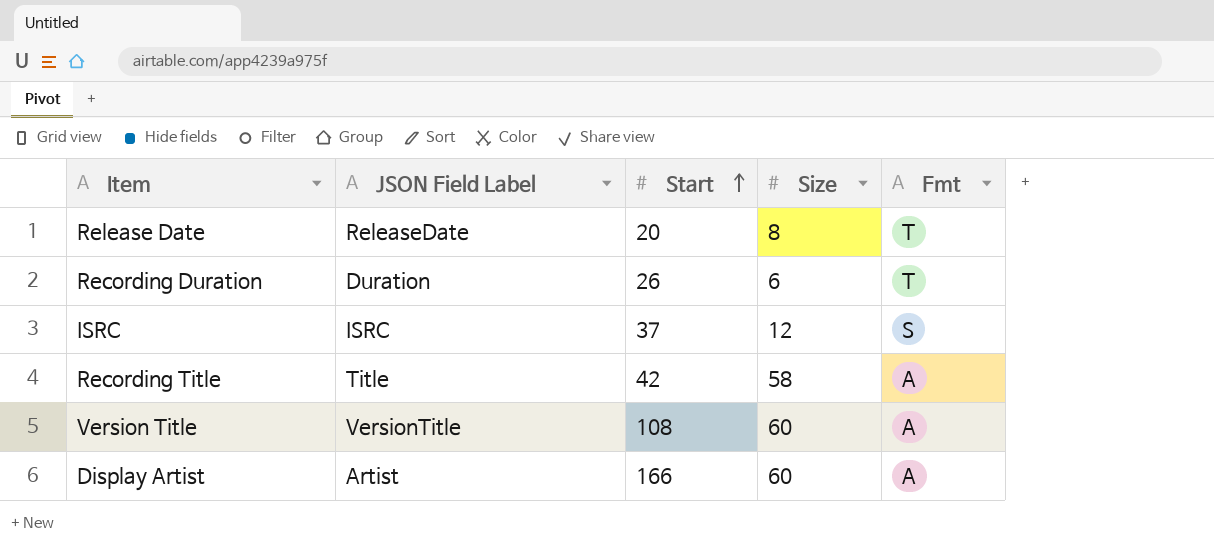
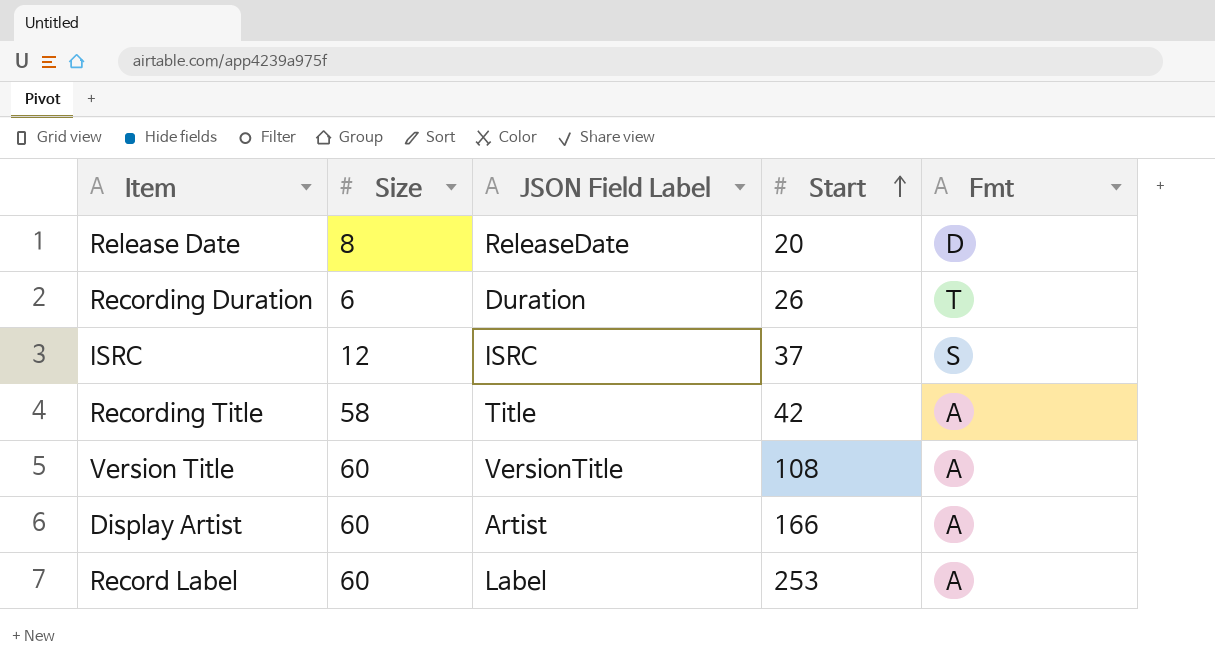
column Size | position: 4 -> 2
Release Date | Fmt: T -> D
row Record Label: none -> 60 | Label | 253 | A

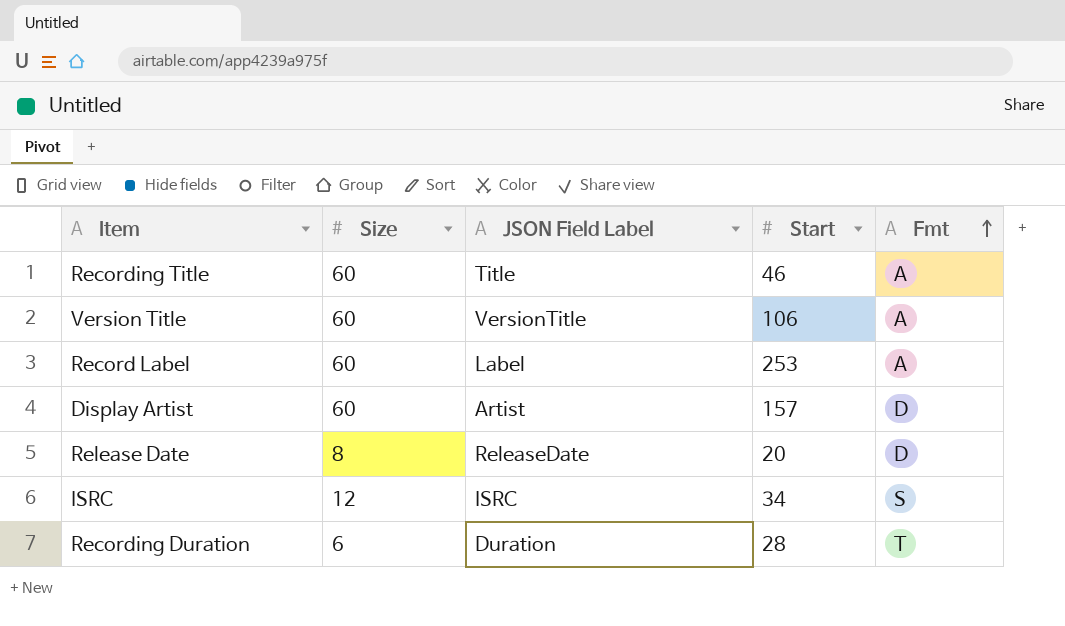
row order: Start ascending -> Fmt ascending
Recording Title | Size: 58 -> 60
Recording Title | Start: 42 -> 46
Version Title | Start: 108 -> 106
Display Artist | Start: 166 -> 157
Display Artist | Fmt: A -> D
ISRC | Start: 37 -> 34
Recording Duration | Start: 26 -> 28

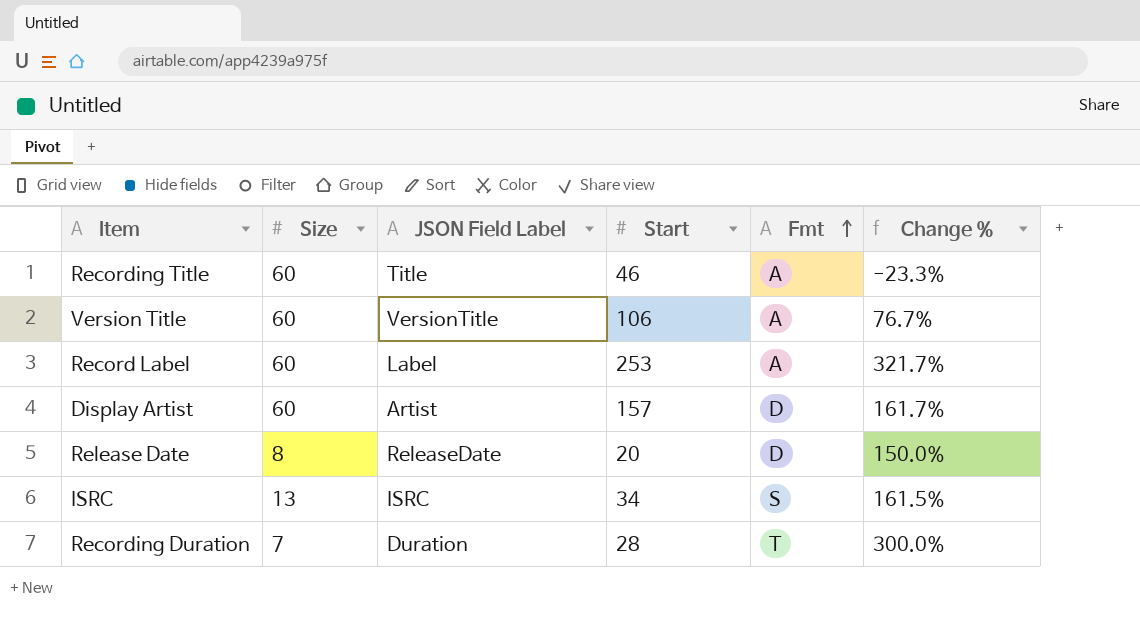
column Change % | formula: none -> ([Start] - [Size]) / [Size]
ISRC | Size: 12 -> 13
Recording Duration | Size: 6 -> 7

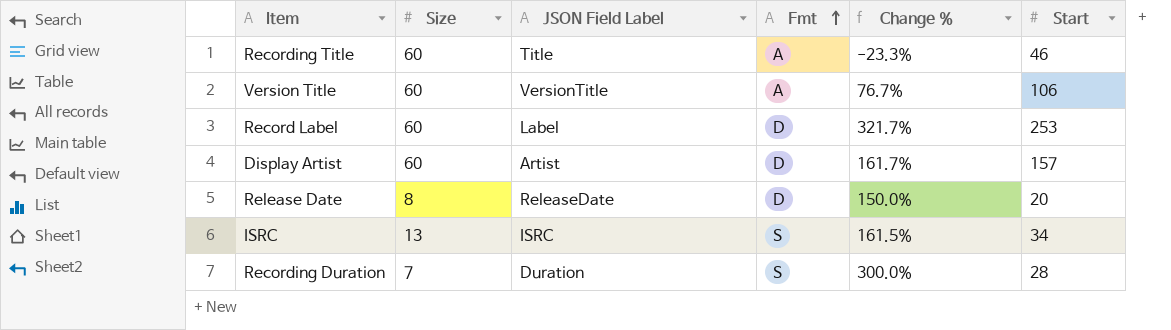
column Start | position: 4 -> 6
Record Label | Fmt: A -> D
Recording Duration | Fmt: T -> S

